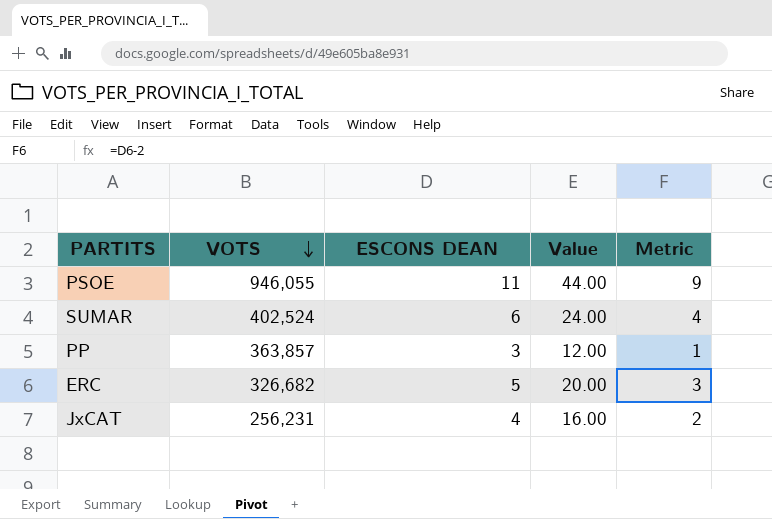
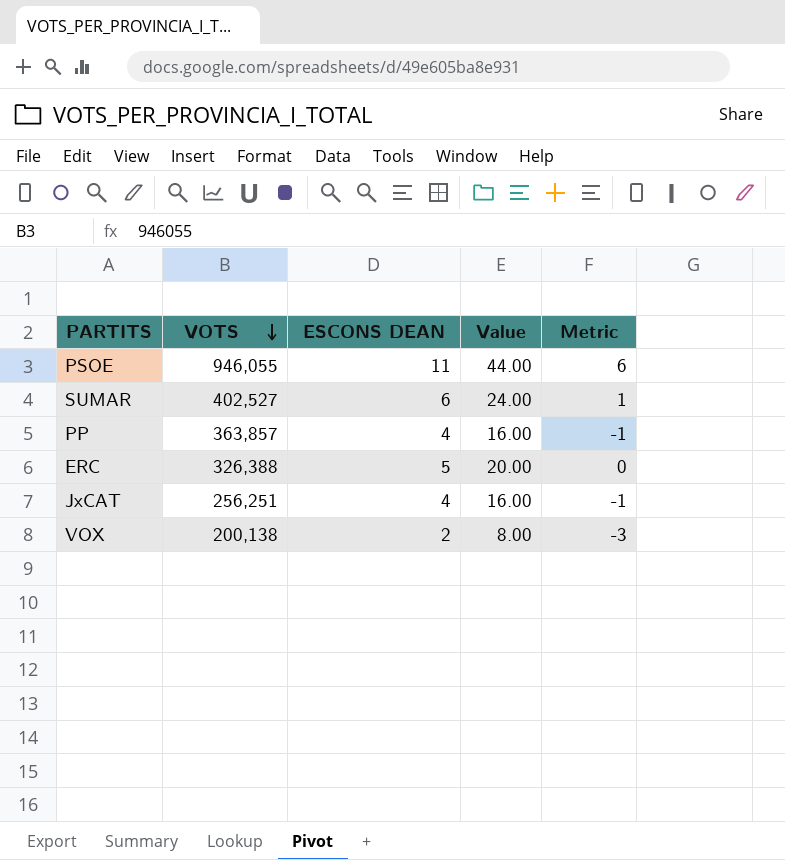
column Metric | formula: [ESCONS DEAN] - 2 -> [ESCONS DEAN] - 5
SUMAR | VOTS: 402,524 -> 402,527
PP | ESCONS DEAN: 3 -> 4
PP | Value: 12.00 -> 16.00
ERC | VOTS: 326,682 -> 326,388
JxCAT | VOTS: 256,231 -> 256,251
row VOX: none -> 200,138 | 2 | 8.00 | -3

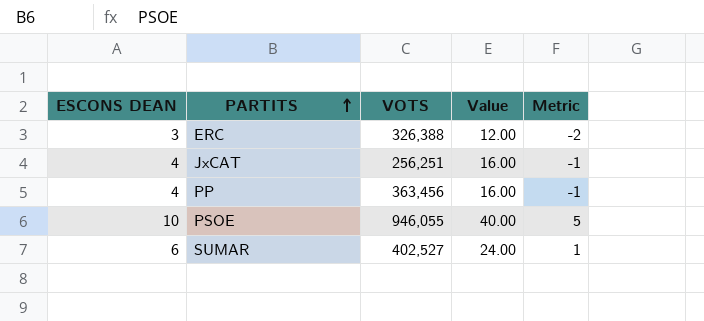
row order: VOTS descending -> PARTITS ascending
column ESCONS DEAN | position: 3 -> 1
row VOX: 200,138 | 2 | 8.00 | -3 -> none
ERC | ESCONS DEAN: 5 -> 3
ERC | Value: 20.00 -> 12.00
ERC | Metric: 0 -> -2
PP | VOTS: 363,857 -> 363,456
PSOE | ESCONS DEAN: 11 -> 10
PSOE | Value: 44.00 -> 40.00
PSOE | Metric: 6 -> 5

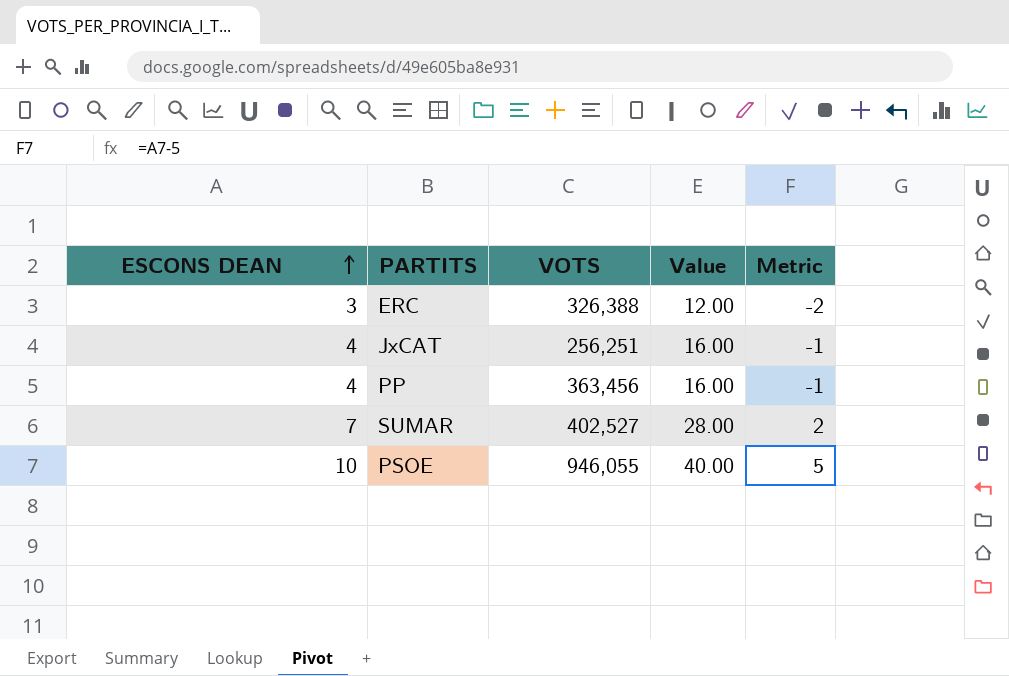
row order: PARTITS ascending -> ESCONS DEAN ascending
SUMAR | ESCONS DEAN: 6 -> 7
SUMAR | Value: 24.00 -> 28.00
SUMAR | Metric: 1 -> 2

